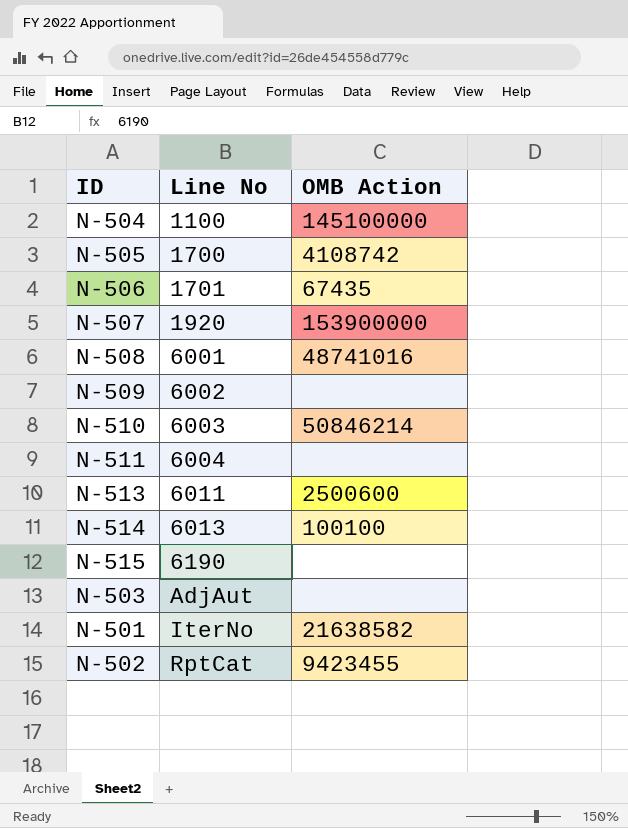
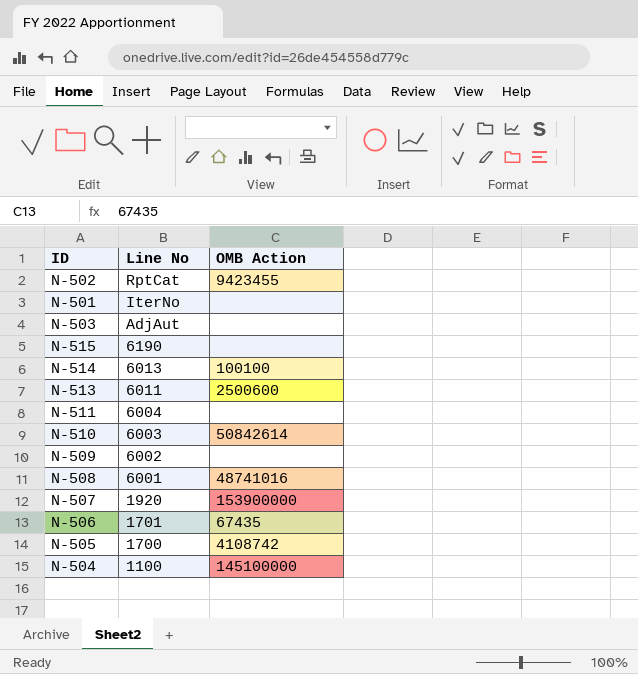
row order: Line No ascending -> Line No descending
N-501 | OMB Action: 21638582 -> none
N-510 | OMB Action: 50846214 -> 50842614

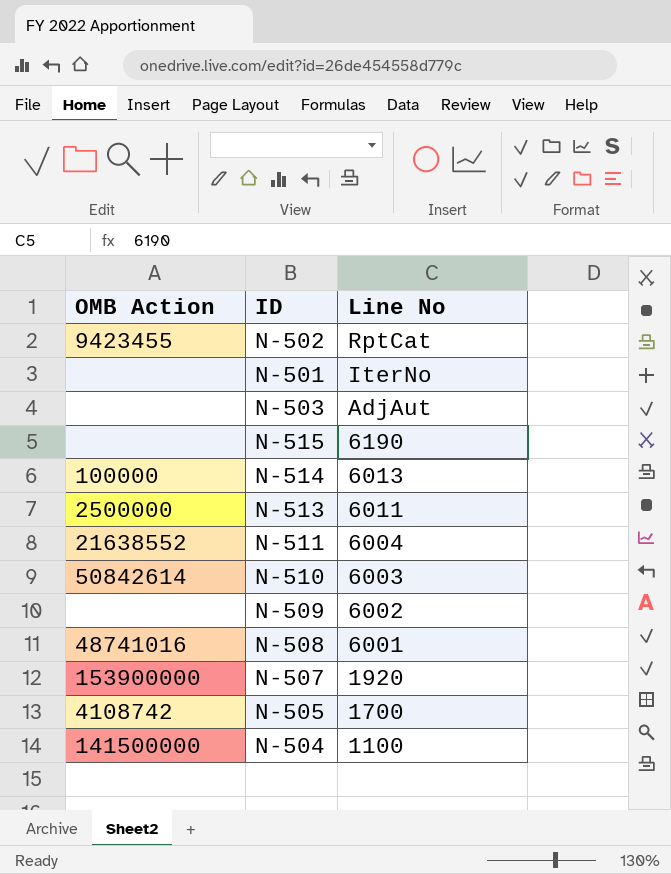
column OMB Action | position: 3 -> 1
row N-506: 1701 | 67435 -> none
N-514 | OMB Action: 100100 -> 100000
N-513 | OMB Action: 2500600 -> 2500000
N-511 | OMB Action: none -> 21638552
N-504 | OMB Action: 145100000 -> 141500000

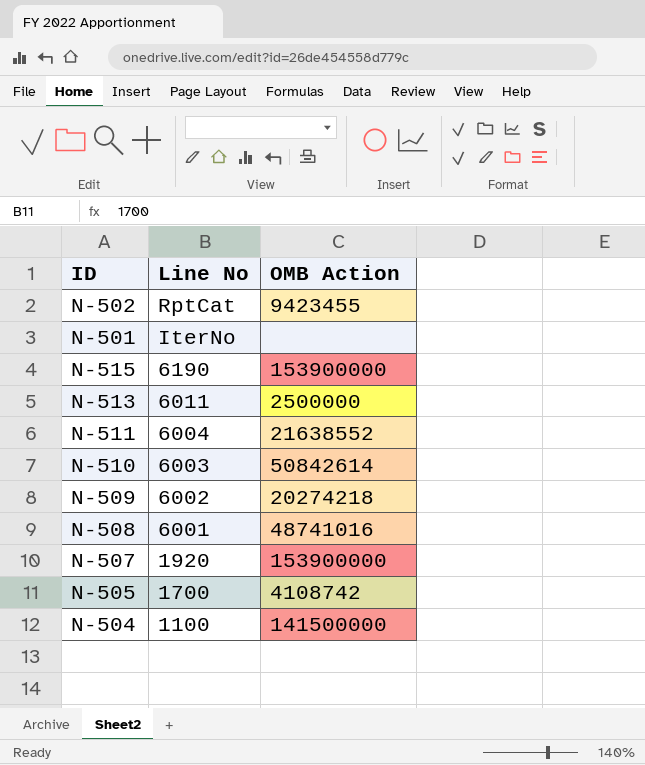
column OMB Action | position: 1 -> 3
row N-503: none | AdjAut -> none
row N-514: 100000 | 6013 -> none
N-515 | OMB Action: none -> 153900000
N-509 | OMB Action: none -> 20274218

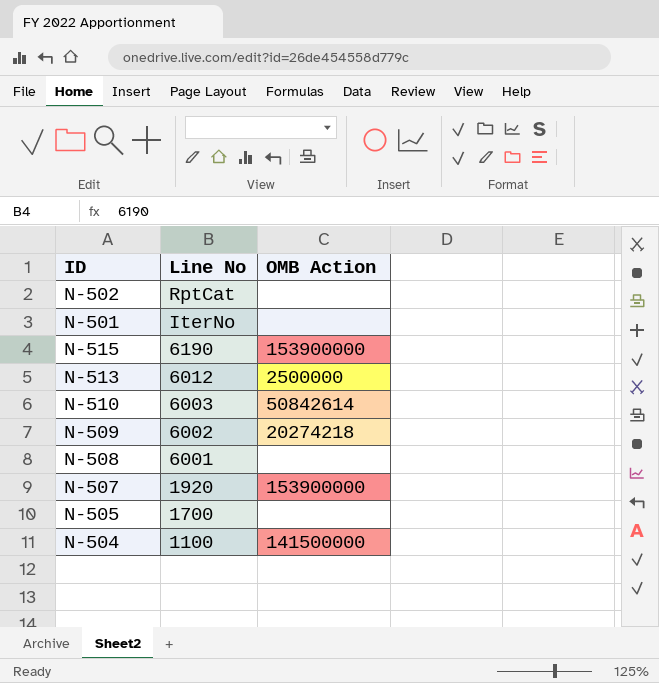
row N-511: 6004 | 21638552 -> none
N-502 | OMB Action: 9423455 -> none
N-513 | Line No: 6011 -> 6012
N-508 | OMB Action: 48741016 -> none
N-505 | OMB Action: 4108742 -> none

